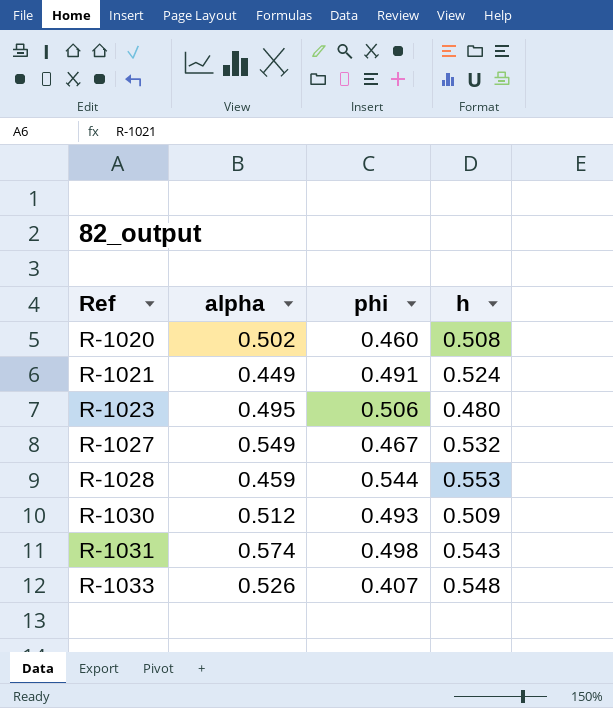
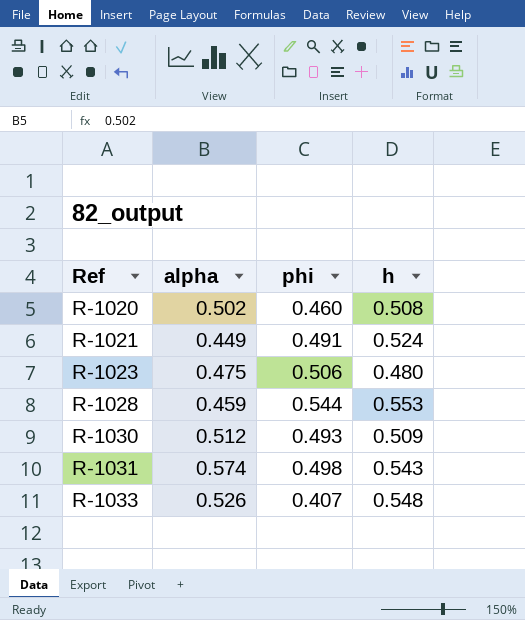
row R-1027: 0.549 | 0.467 | 0.532 -> none
R-1023 | alpha: 0.495 -> 0.475

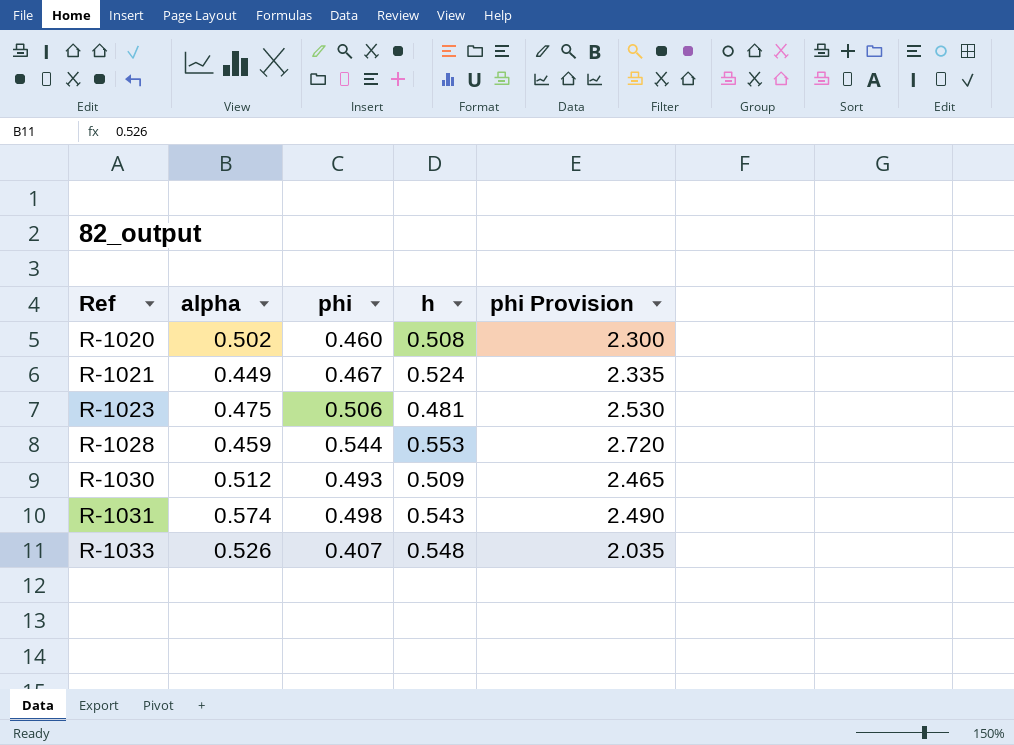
column phi Provision | formula: none -> [phi] * 5
R-1021 | phi: 0.491 -> 0.467
R-1023 | h: 0.480 -> 0.481

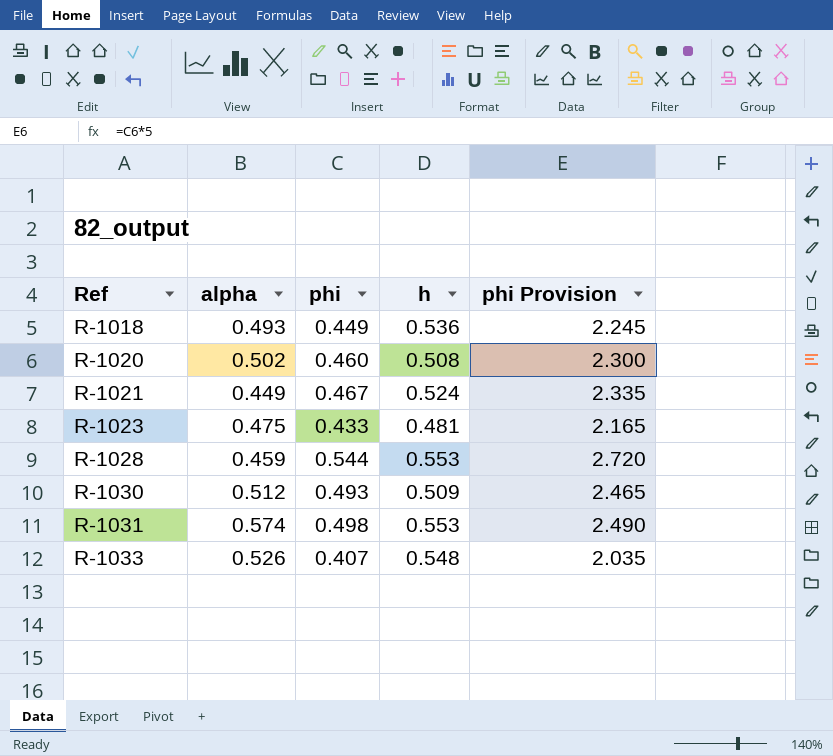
row R-1018: none -> 0.493 | 0.449 | 0.536 | 2.245
R-1023 | phi: 0.506 -> 0.433
R-1023 | phi Provision: 2.530 -> 2.165
R-1031 | h: 0.543 -> 0.553

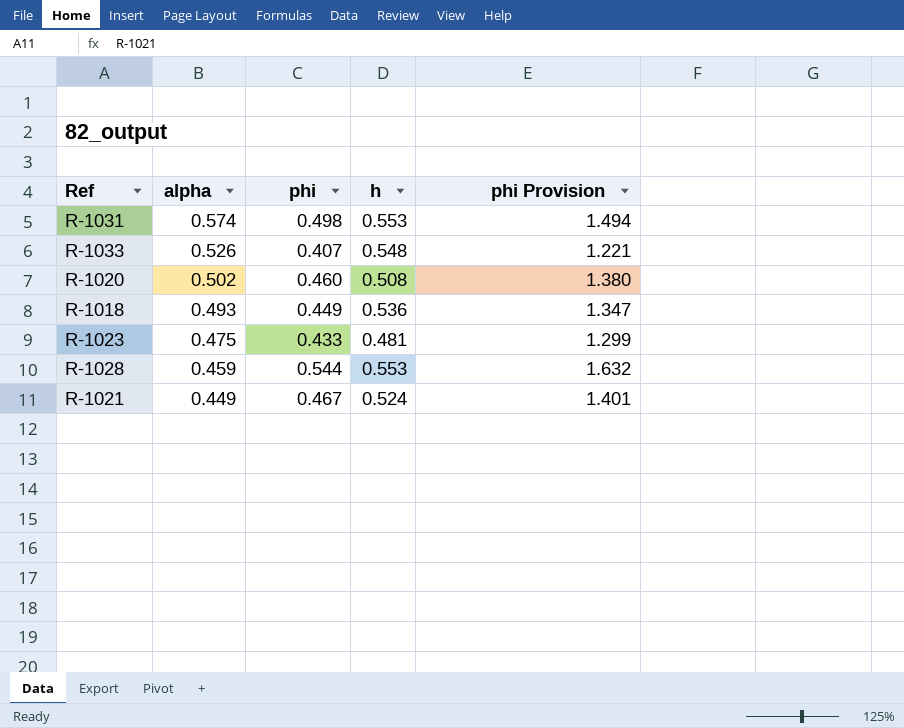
row order: Ref ascending -> alpha descending
column phi Provision | formula: [phi] * 5 -> [phi] * 3
row R-1030: 0.512 | 0.493 | 0.509 | 2.465 -> none

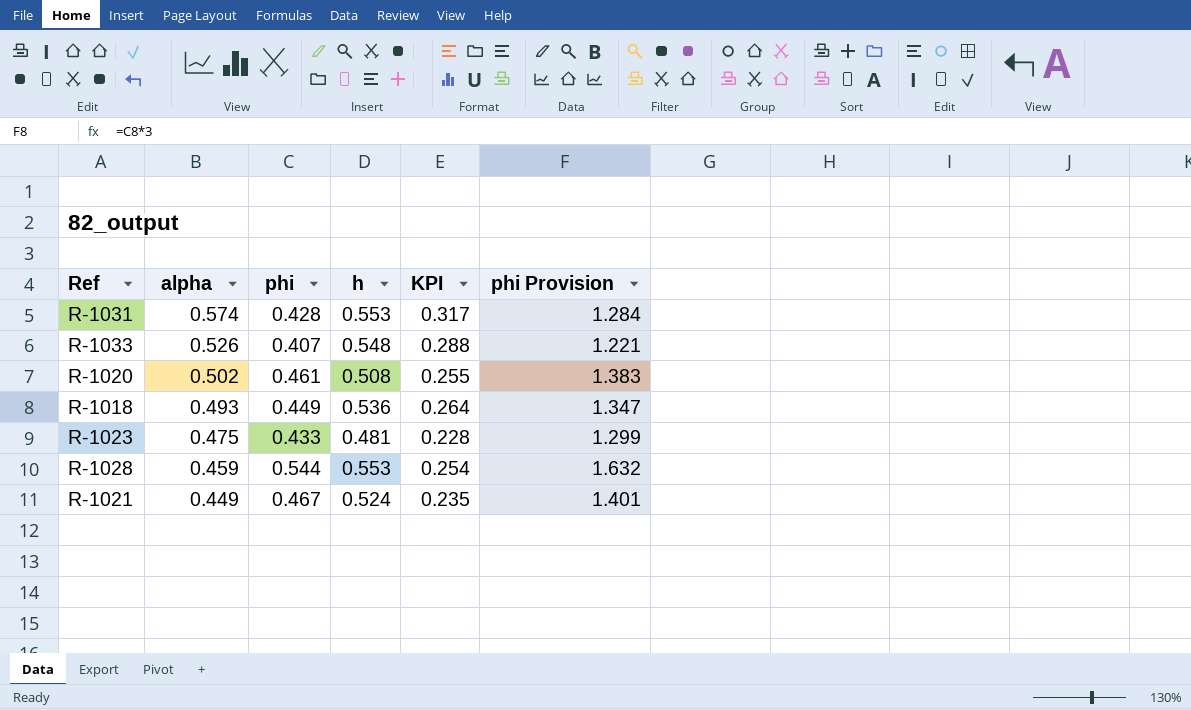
column KPI | formula: none -> [alpha] * [h]
R-1031 | phi: 0.498 -> 0.428
R-1031 | phi Provision: 1.494 -> 1.284
R-1020 | phi: 0.460 -> 0.461
R-1020 | phi Provision: 1.380 -> 1.383

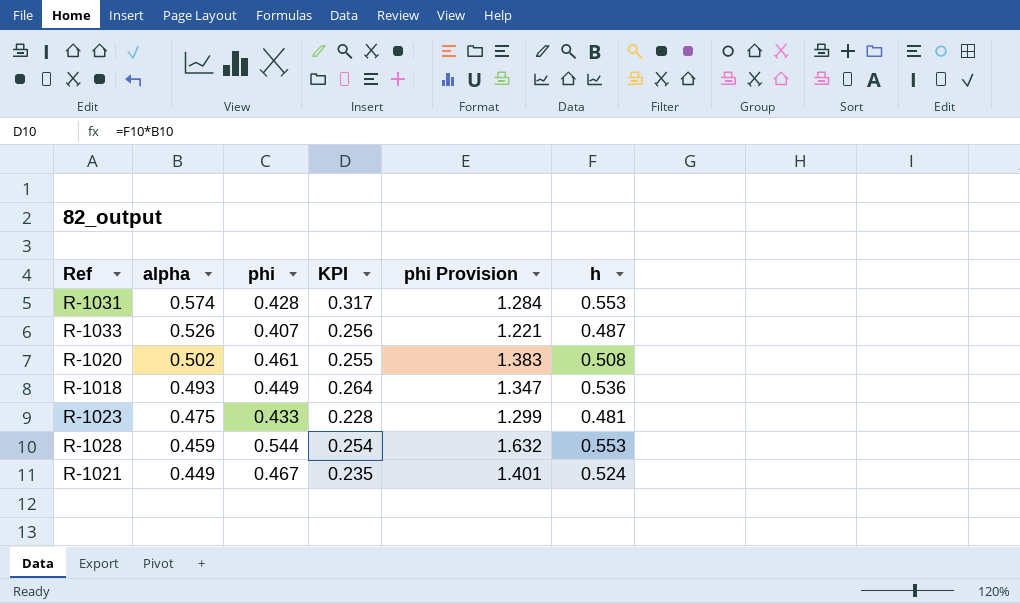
column h | position: 4 -> 6
R-1033 | KPI: 0.288 -> 0.256
R-1033 | h: 0.548 -> 0.487

